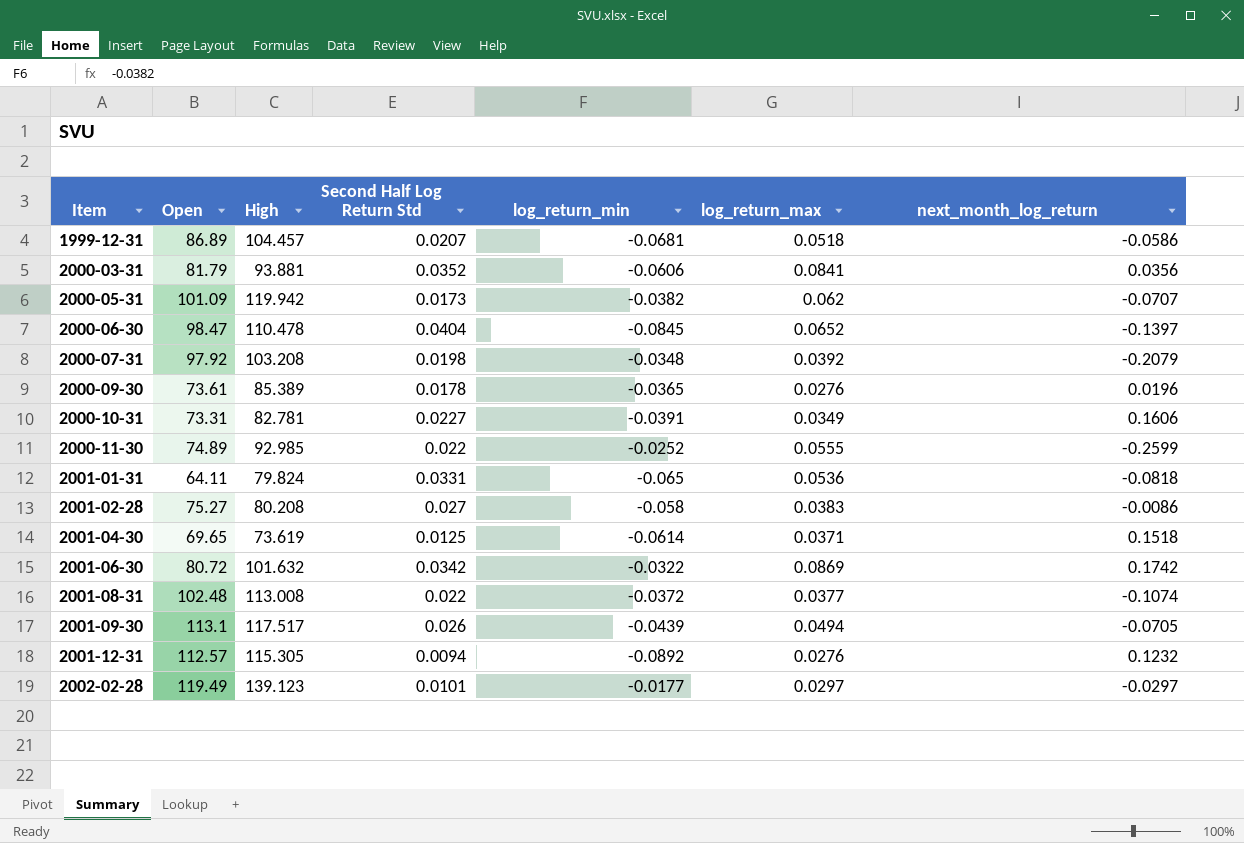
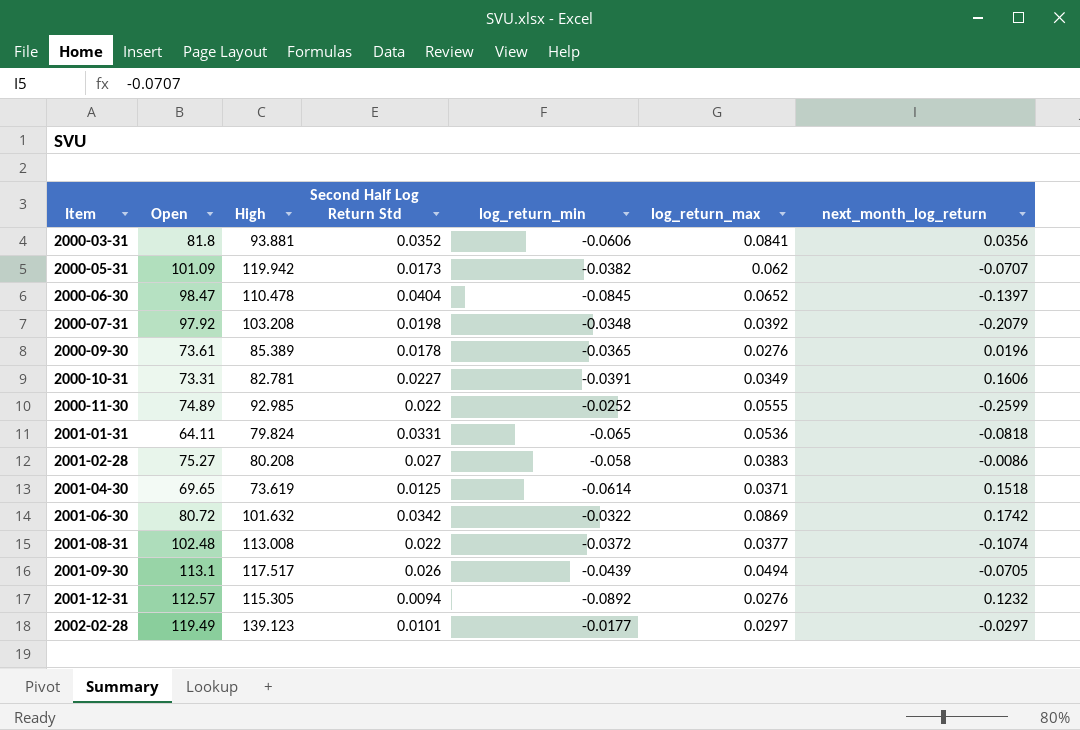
row 1999-12-31: 86.89 | 104.457 | 0.0207 | -0.0681 | 0.0518 | -0.0586 -> none
2000-03-31 | Open: 81.79 -> 81.8

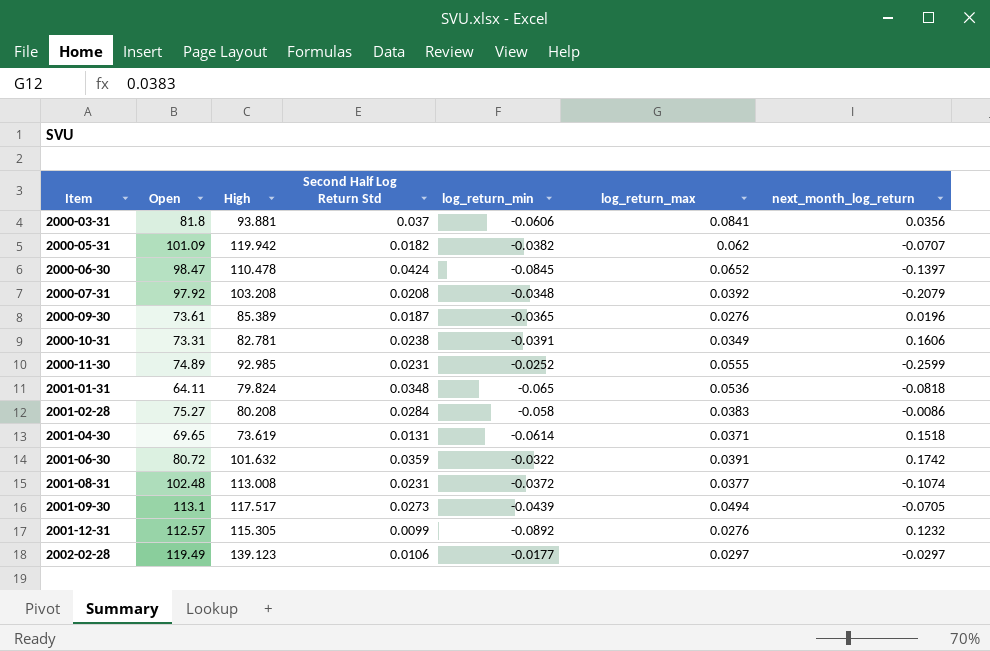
2000-03-31 | Second Half Log Return Std: 0.0352 -> 0.037
2000-05-31 | Second Half Log Return Std: 0.0173 -> 0.0182
2000-06-30 | Second Half Log Return Std: 0.0404 -> 0.0424
2000-07-31 | Second Half Log Return Std: 0.0198 -> 0.0208
2000-09-30 | Second Half Log Return Std: 0.0178 -> 0.0187
2000-10-31 | Second Half Log Return Std: 0.0227 -> 0.0238
2000-11-30 | Second Half Log Return Std: 0.022 -> 0.0231
2001-01-31 | Second Half Log Return Std: 0.0331 -> 0.0348
2001-02-28 | Second Half Log Return Std: 0.027 -> 0.0284
2001-04-30 | Second Half Log Return Std: 0.0125 -> 0.0131
2001-06-30 | Second Half Log Return Std: 0.0342 -> 0.0359
2001-06-30 | log_return_max: 0.0869 -> 0.0391
2001-08-31 | Second Half Log Return Std: 0.022 -> 0.0231
2001-09-30 | Second Half Log Return Std: 0.026 -> 0.0273
2001-12-31 | Second Half Log Return Std: 0.0094 -> 0.0099
2002-02-28 | Second Half Log Return Std: 0.0101 -> 0.0106

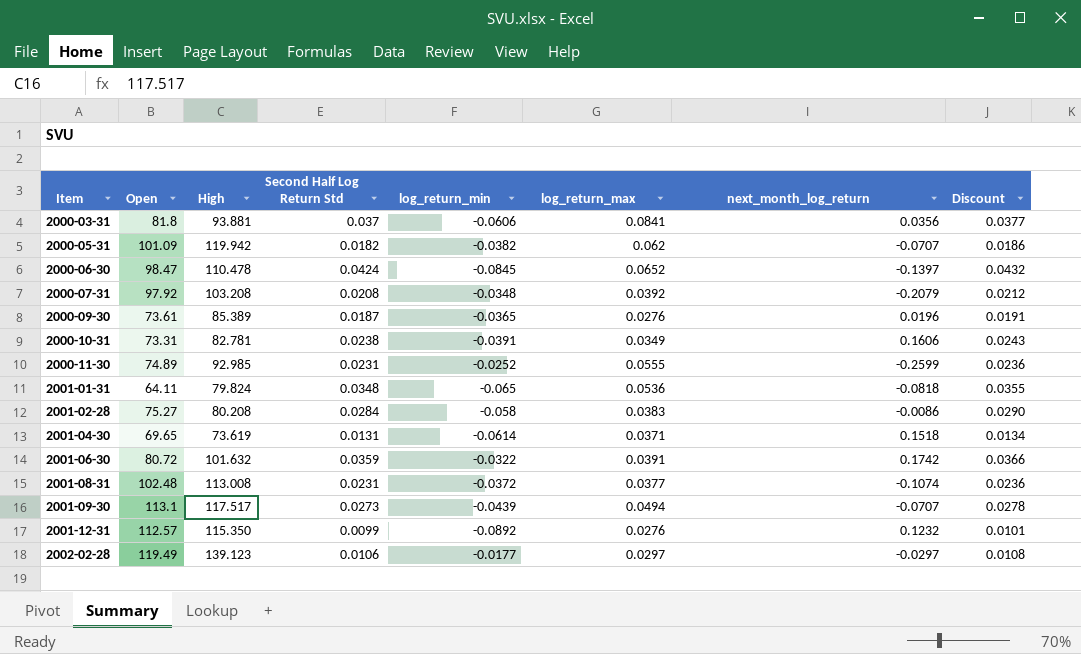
column Discount | formula: none -> [Second Half Log Return Std] * 1.02
2001-09-30 | next_month_log_return: -0.0705 -> -0.0707
2001-12-31 | High: 115.305 -> 115.350

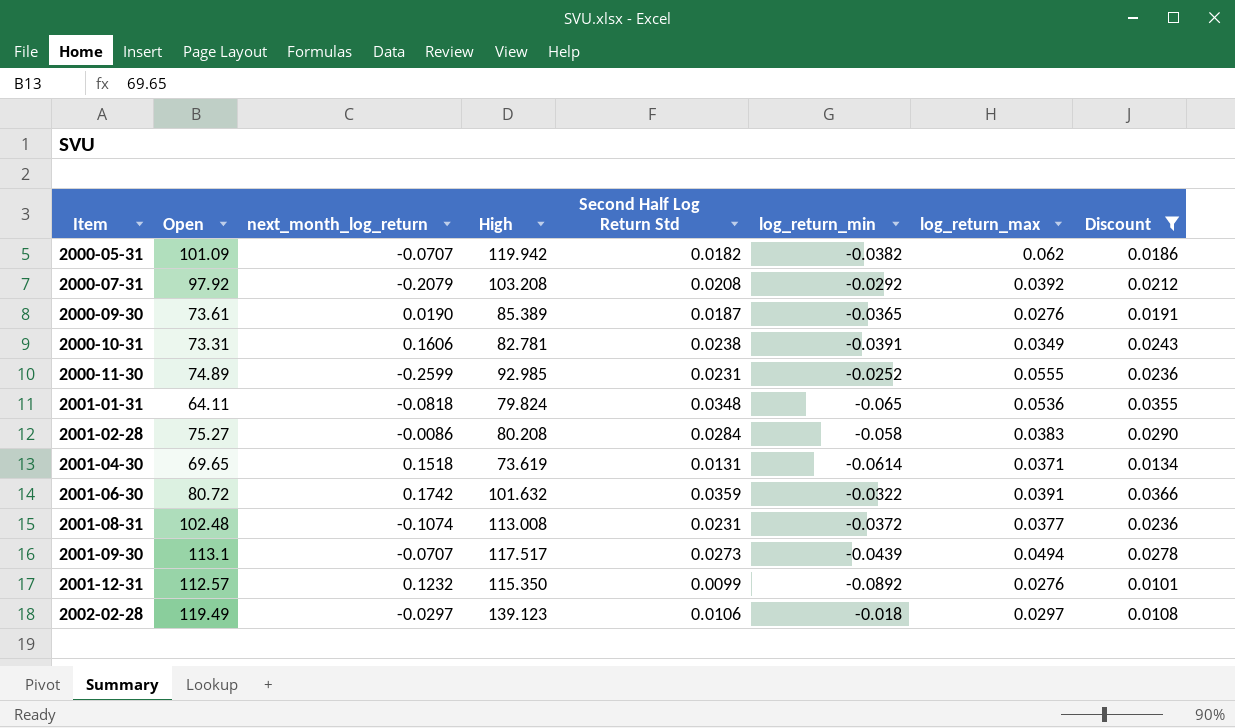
filter: none -> Discount <= 0.0366
column next_month_log_return | position: 7 -> 3
2000-07-31 | log_return_min: -0.0348 -> -0.0292
2000-09-30 | next_month_log_return: 0.0196 -> 0.0190
2002-02-28 | log_return_min: -0.0177 -> -0.018

